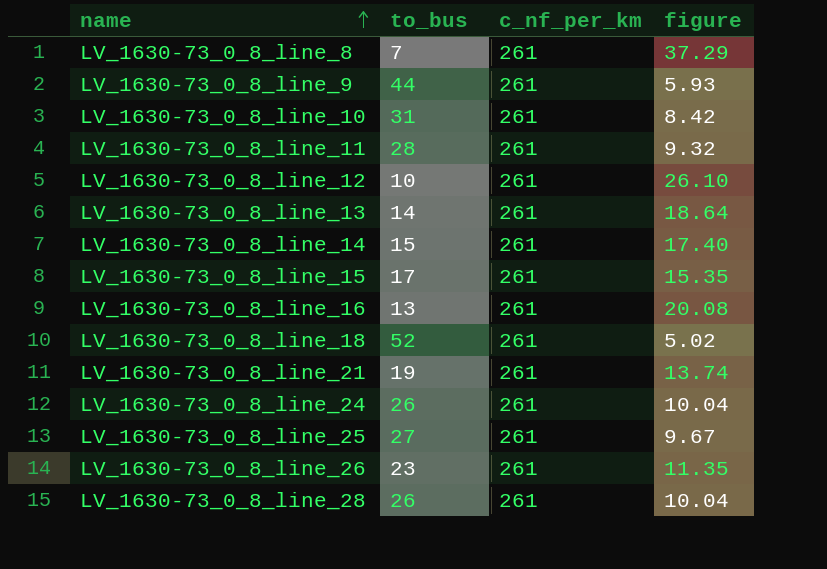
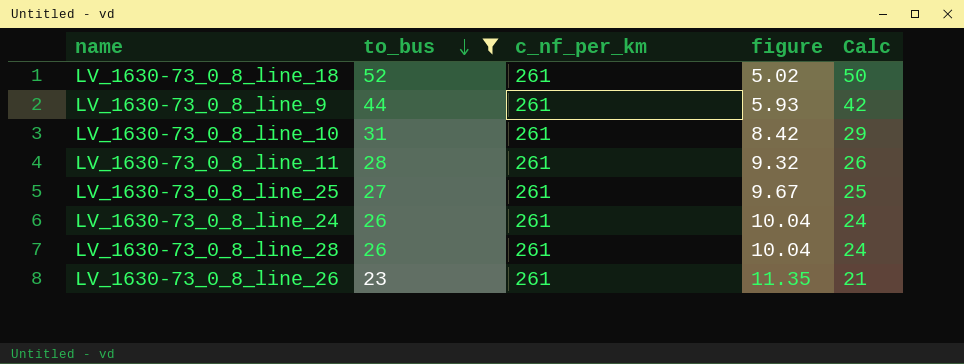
filter: none -> to_bus >= 23
row order: name ascending -> to_bus descending
column Calc | formula: none -> [to_bus] - 2

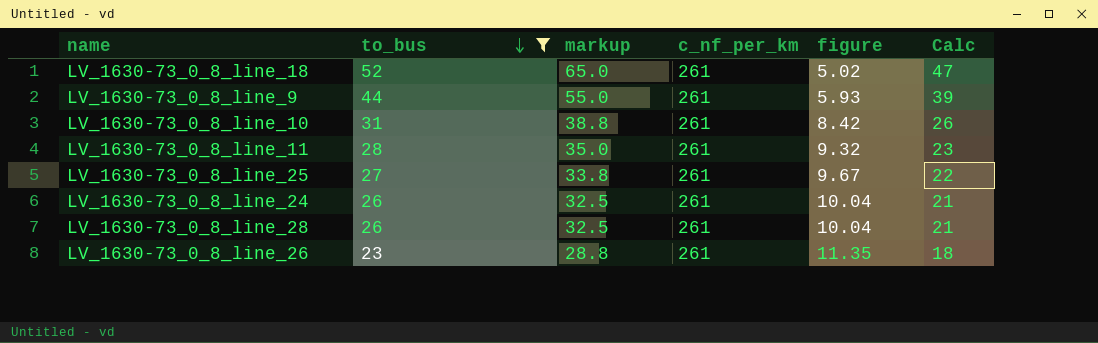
column markup | formula: none -> [to_bus] * 1.25
column Calc | formula: [to_bus] - 2 -> [to_bus] - 5

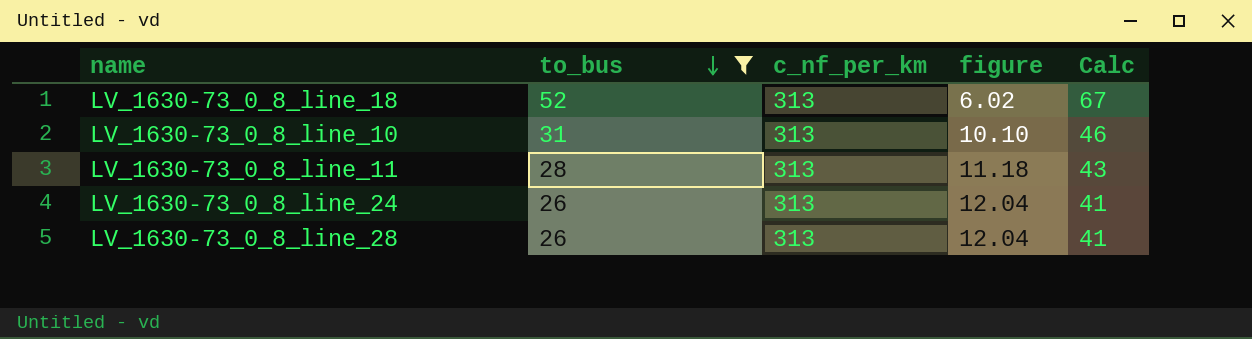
column markup | formula: [to_bus] * 1.25 -> none
column Calc | formula: [to_bus] - 5 -> [to_bus] + 15
row LV_1630-73_0_8_line_9: 44 | 55.0 | 261 | 5.93 | 39 -> none
row LV_1630-73_0_8_line_25: 27 | 33.8 | 261 | 9.67 | 22 -> none
row LV_1630-73_0_8_line_26: 23 | 28.8 | 261 | 11.35 | 18 -> none
LV_1630-73_0_8_line_18 | c_nf_per_km: 261 -> 313
LV_1630-73_0_8_line_18 | figure: 5.02 -> 6.02
LV_1630-73_0_8_line_10 | c_nf_per_km: 261 -> 313
LV_1630-73_0_8_line_10 | figure: 8.42 -> 10.10
LV_1630-73_0_8_line_11 | c_nf_per_km: 261 -> 313
LV_1630-73_0_8_line_11 | figure: 9.32 -> 11.18
LV_1630-73_0_8_line_24 | c_nf_per_km: 261 -> 313
LV_1630-73_0_8_line_24 | figure: 10.04 -> 12.04
LV_1630-73_0_8_line_28 | c_nf_per_km: 261 -> 313
LV_1630-73_0_8_line_28 | figure: 10.04 -> 12.04

